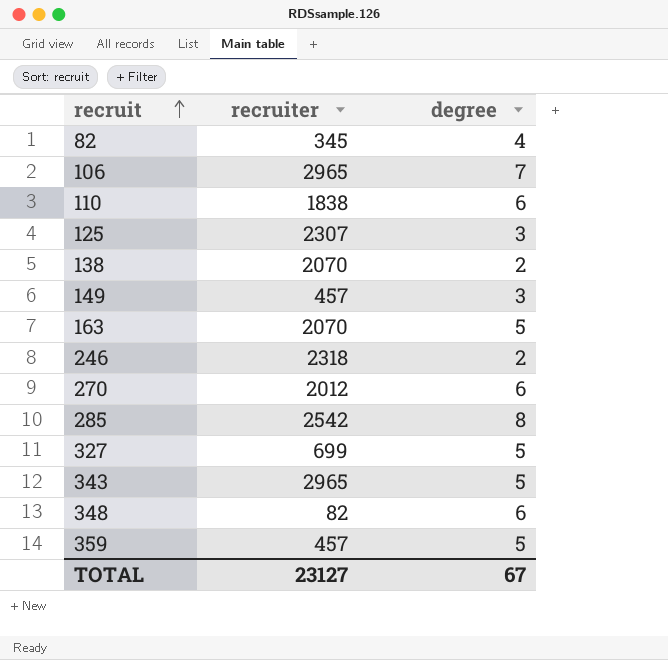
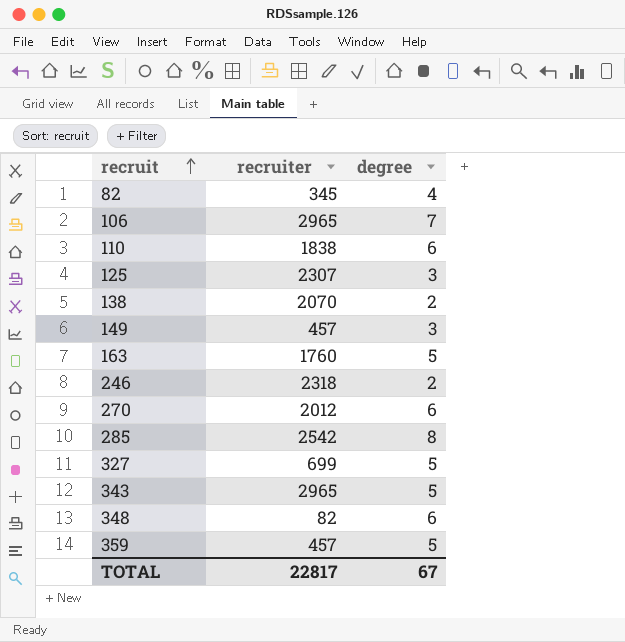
163 | recruiter: 2070 -> 1760
TOTAL | recruiter: 23127 -> 22817

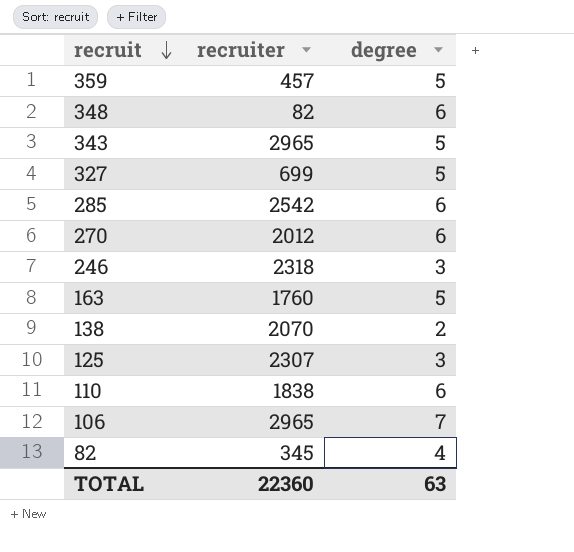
row order: recruit ascending -> recruit descending
row 149: 457 | 3 -> none
285 | degree: 8 -> 6
246 | degree: 2 -> 3
TOTAL | recruiter: 22817 -> 22360
TOTAL | degree: 67 -> 63

